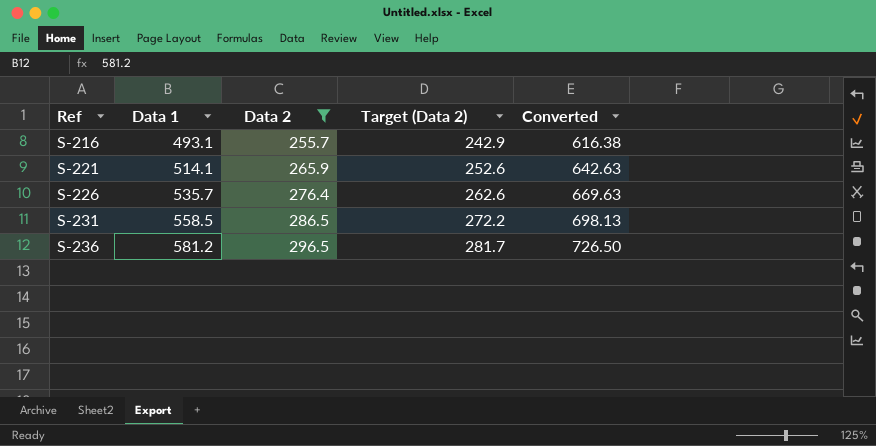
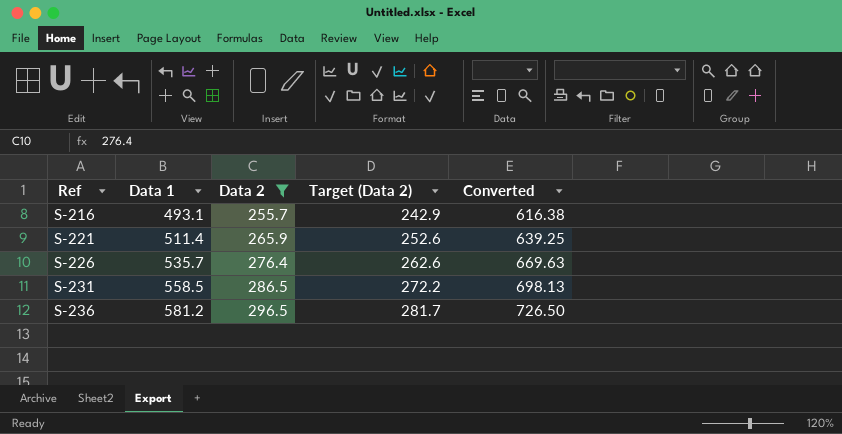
S-221 | Data 1: 514.1 -> 511.4
S-221 | Converted: 642.63 -> 639.25

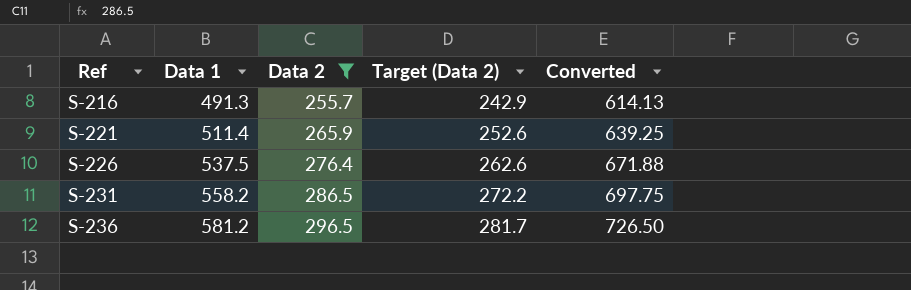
S-216 | Data 1: 493.1 -> 491.3
S-216 | Converted: 616.38 -> 614.13
S-226 | Data 1: 535.7 -> 537.5
S-226 | Converted: 669.63 -> 671.88
S-231 | Data 1: 558.5 -> 558.2
S-231 | Converted: 698.13 -> 697.75

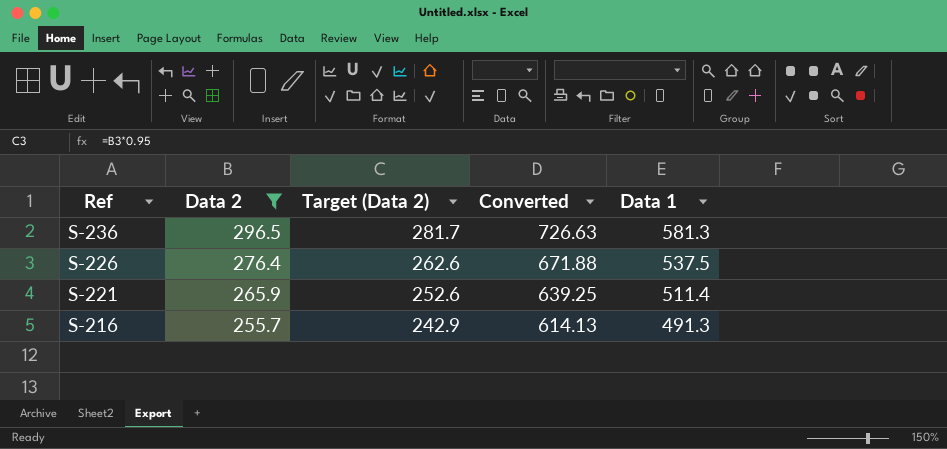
row order: Ref ascending -> Ref descending
column Data 1 | position: 2 -> 5
row S-231: 558.2 | 286.5 | 272.2 | 697.75 -> none
S-236 | Converted: 726.50 -> 726.63
S-236 | Data 1: 581.2 -> 581.3

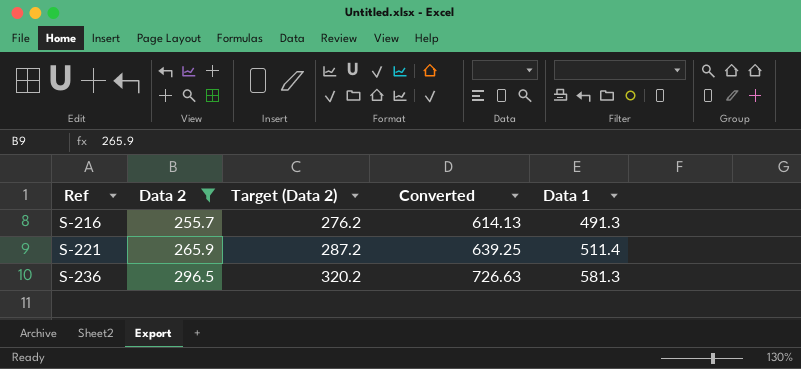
row order: Ref descending -> Ref ascending
column Target (Data 2) | formula: [Data 2] * 0.95 -> [Data 2] * 1.08
row S-226: 276.4 | 262.6 | 671.88 | 537.5 -> none

